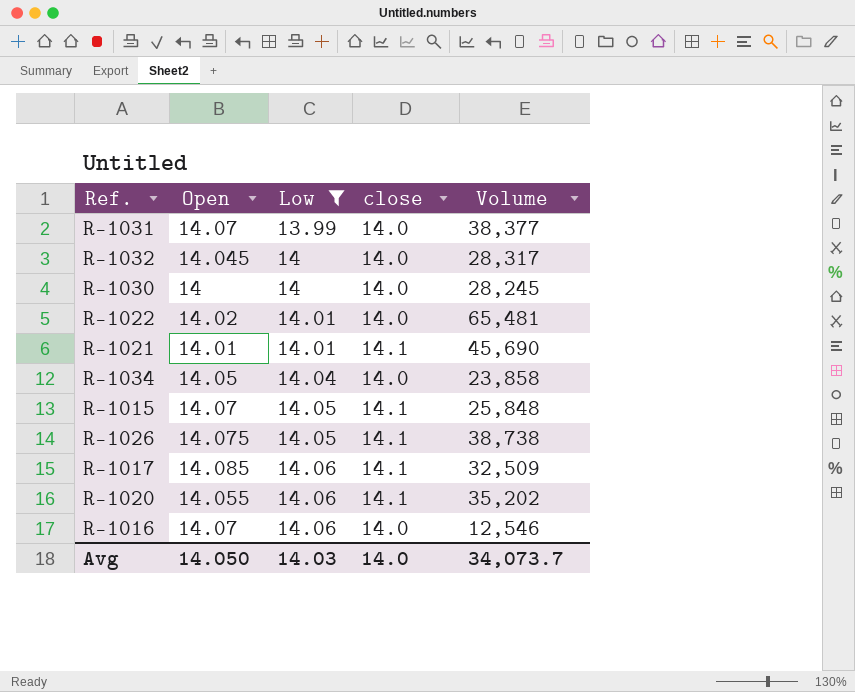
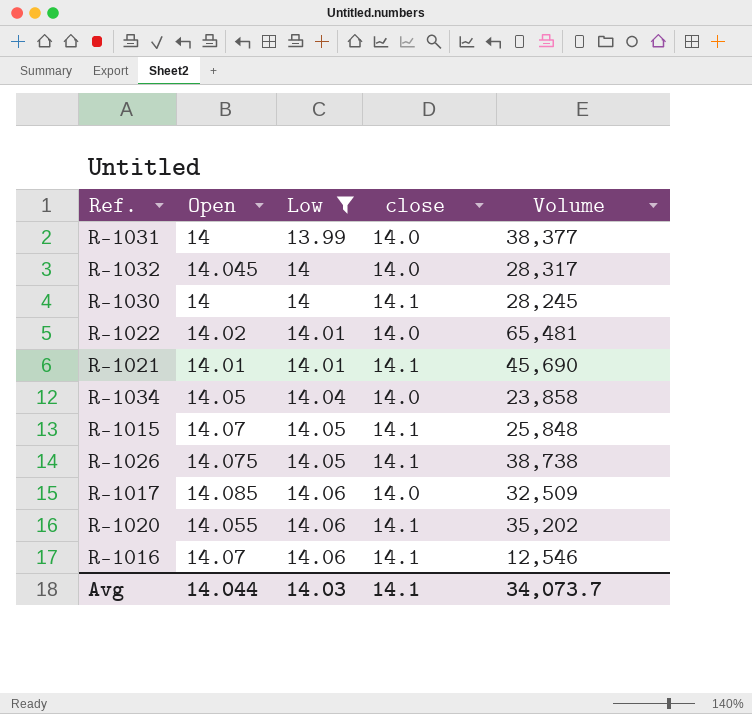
R-1031 | Open: 14.07 -> 14
R-1030 | close: 14.0 -> 14.1
R-1017 | close: 14.1 -> 14.0
R-1016 | close: 14.0 -> 14.1
Avg | Open: 14.050 -> 14.044
Avg | close: 14.0 -> 14.1

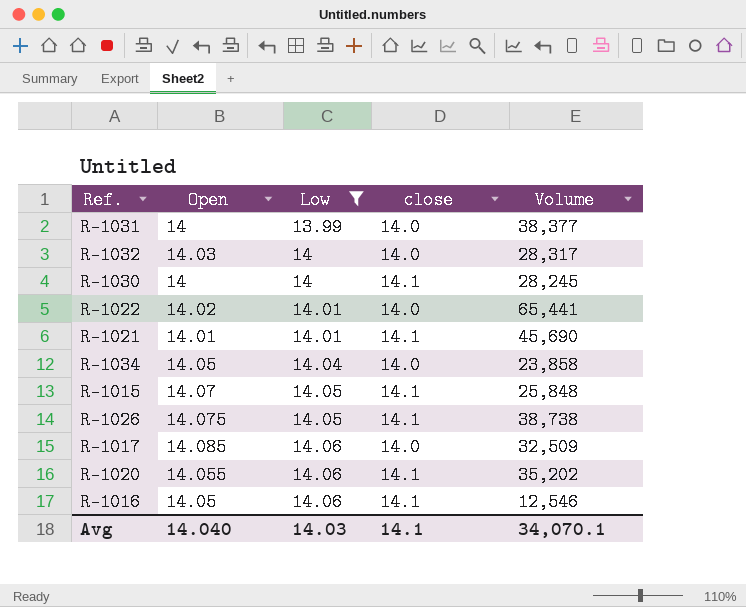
R-1032 | Open: 14.045 -> 14.03
R-1022 | Volume: 65,481 -> 65,441
R-1016 | Open: 14.07 -> 14.05
Avg | Open: 14.044 -> 14.040
Avg | Volume: 34,073.7 -> 34,070.1

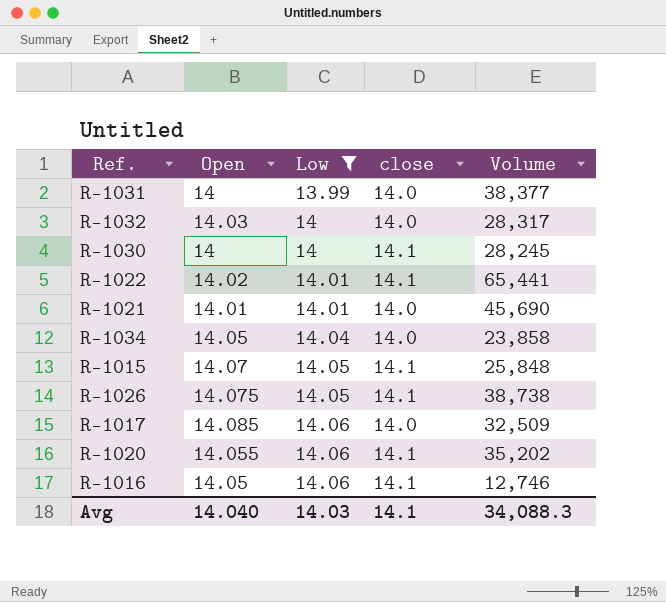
R-1022 | close: 14.0 -> 14.1
R-1021 | close: 14.1 -> 14.0
R-1016 | Volume: 12,546 -> 12,746
Avg | Volume: 34,070.1 -> 34,088.3

